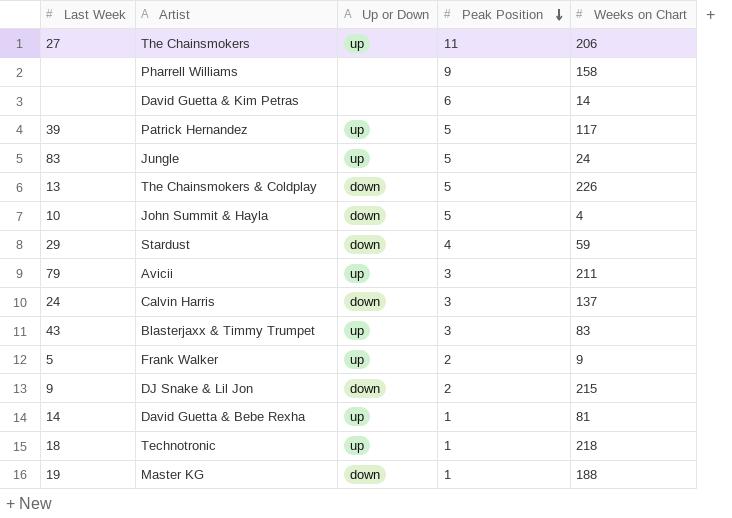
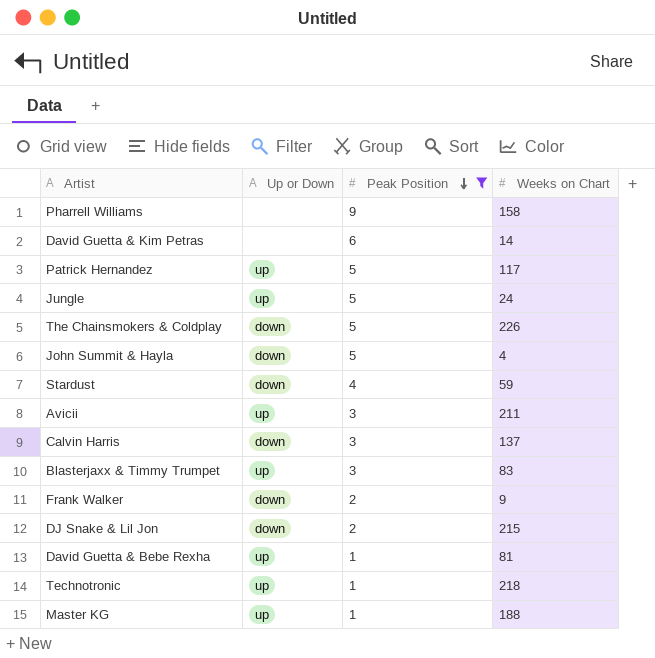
filter: none -> Peak Position != 11
column Last Week | position: 1 -> none
Frank Walker | Up or Down: up -> down
Master KG | Up or Down: down -> up

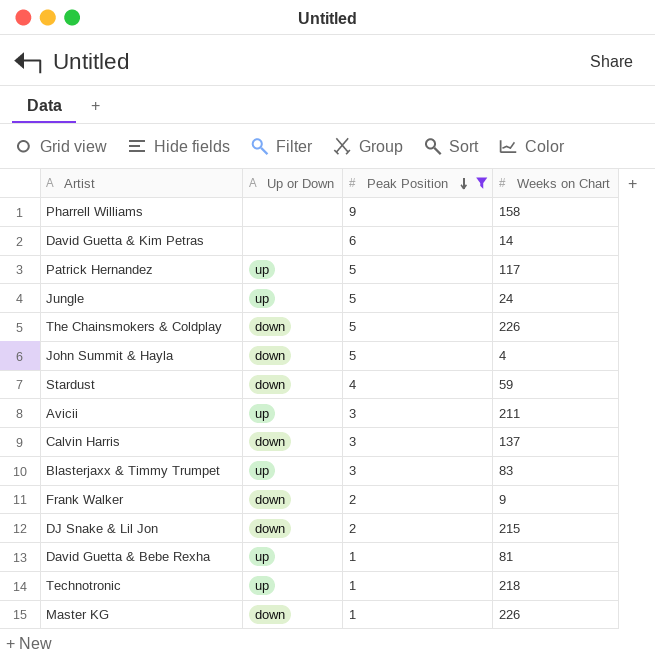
Master KG | Up or Down: up -> down
Master KG | Weeks on Chart: 188 -> 226

